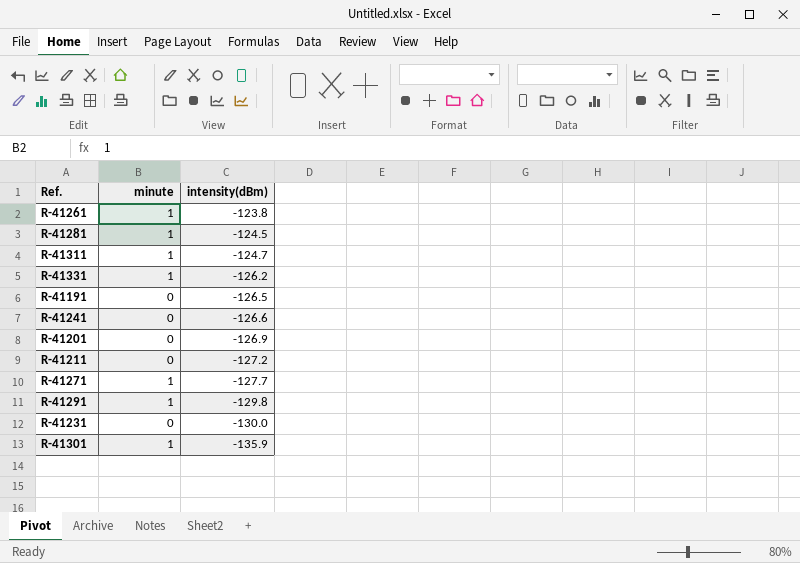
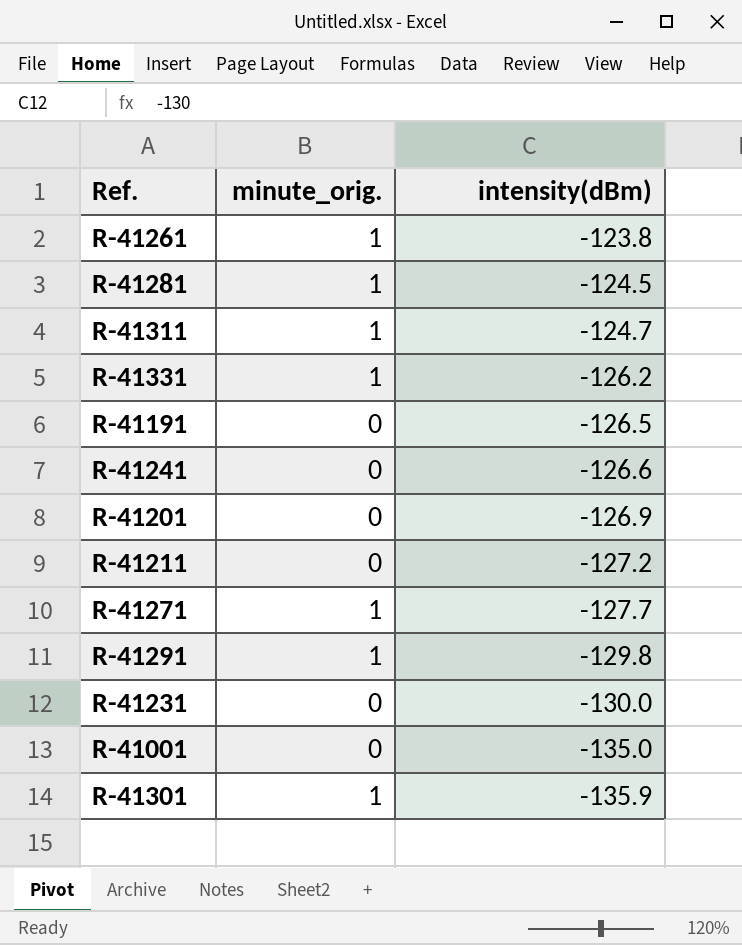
column name: minute -> minute_orig.
row R-41001: none -> 0 | -135.0

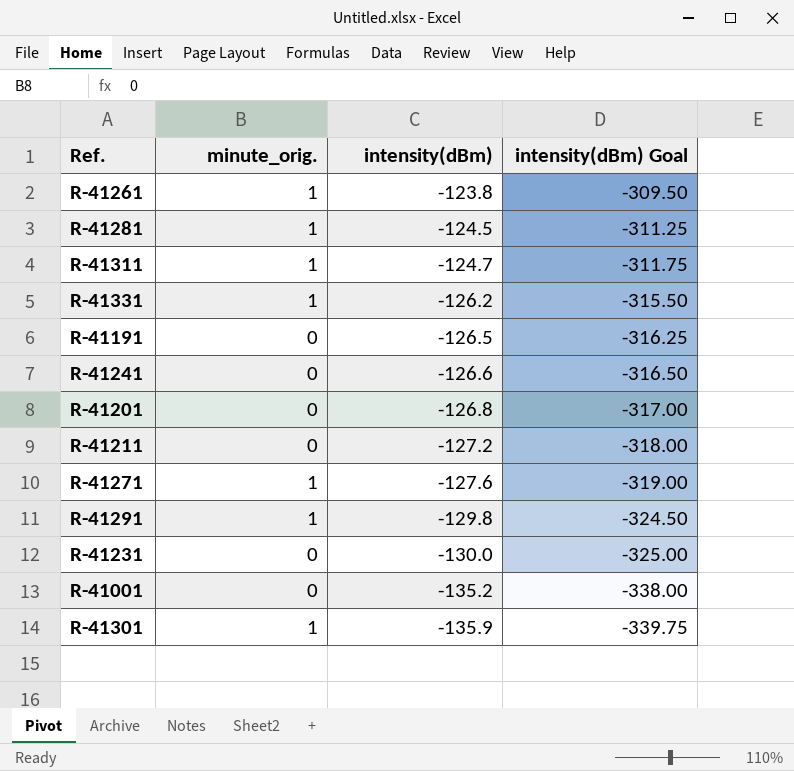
column intensity(dBm) Goal | formula: none -> [intensity(dBm)] * 2.5
R-41201 | intensity(dBm): -126.9 -> -126.8
R-41271 | intensity(dBm): -127.7 -> -127.6
R-41001 | intensity(dBm): -135.0 -> -135.2

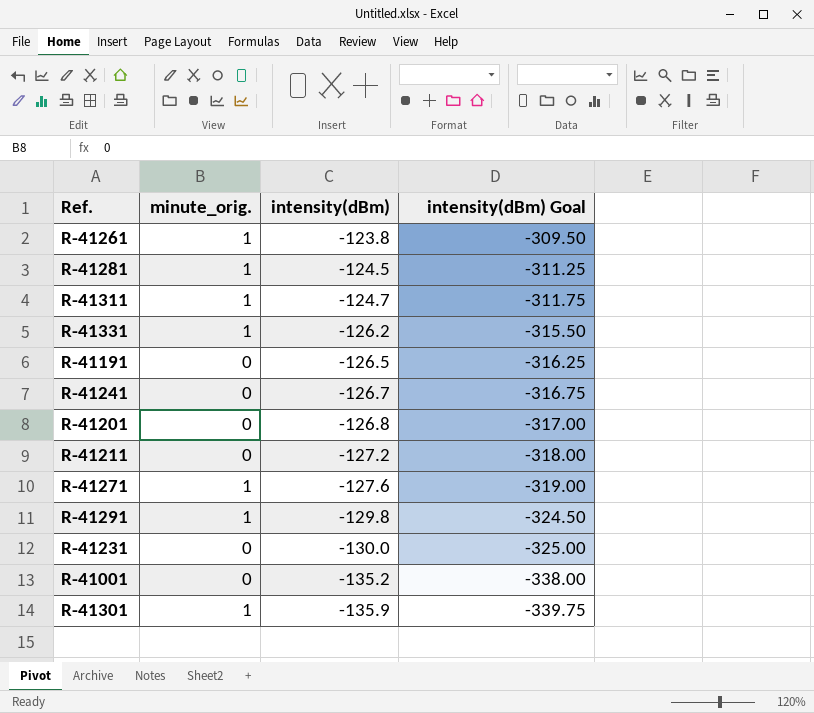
R-41241 | intensity(dBm): -126.6 -> -126.7
R-41241 | intensity(dBm) Goal: -316.50 -> -316.75

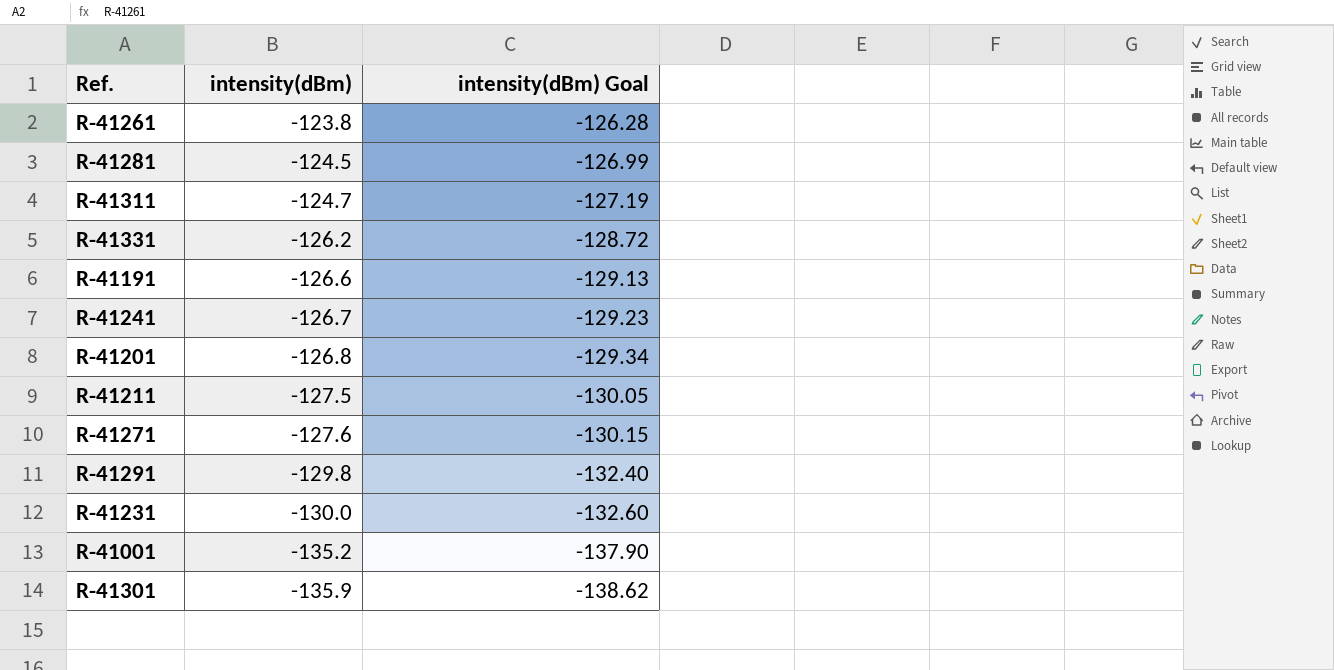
column minute_orig. | position: 2 -> none
column intensity(dBm) Goal | formula: [intensity(dBm)] * 2.5 -> [intensity(dBm)] * 1.02
R-41191 | intensity(dBm): -126.5 -> -126.6
R-41211 | intensity(dBm): -127.2 -> -127.5

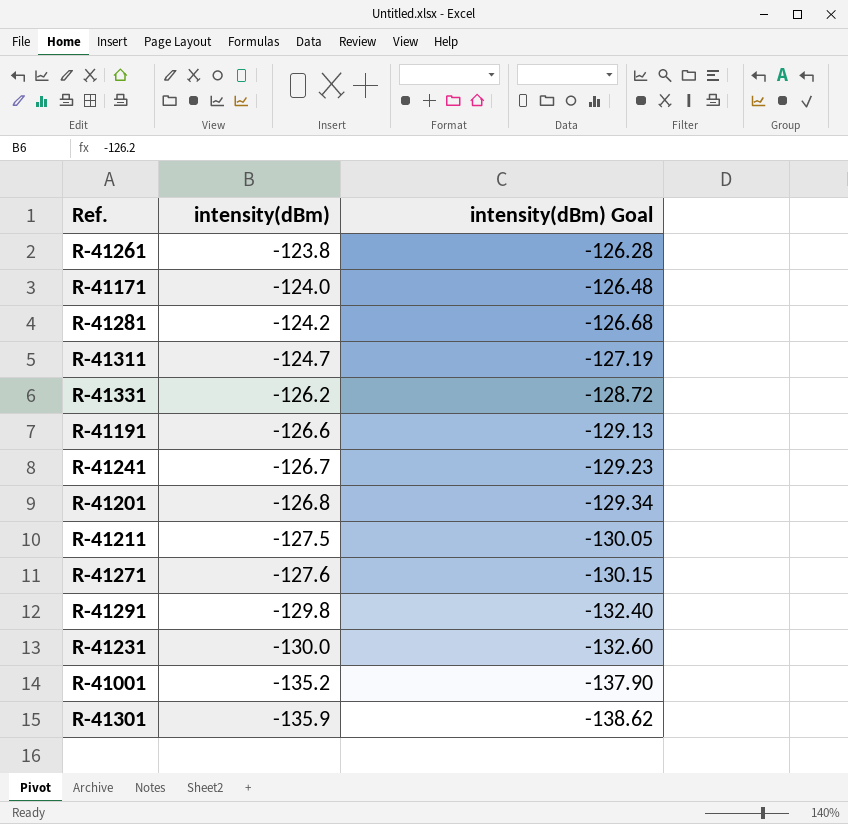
row R-41171: none -> -124.0 | -126.48
R-41281 | intensity(dBm): -124.5 -> -124.2
R-41281 | intensity(dBm) Goal: -126.99 -> -126.68

